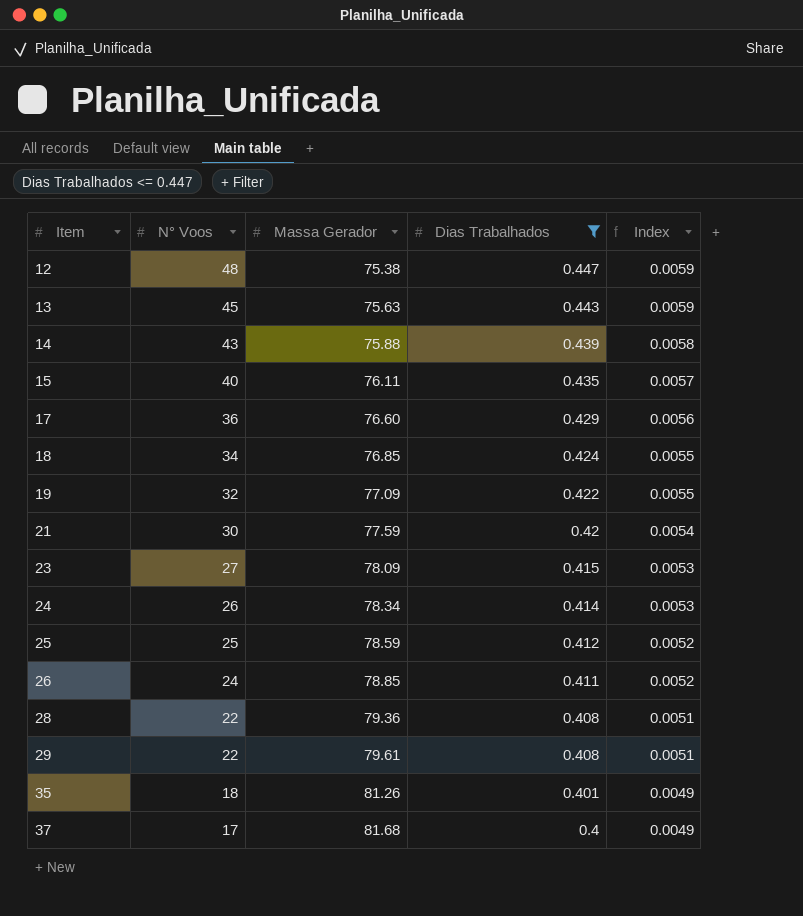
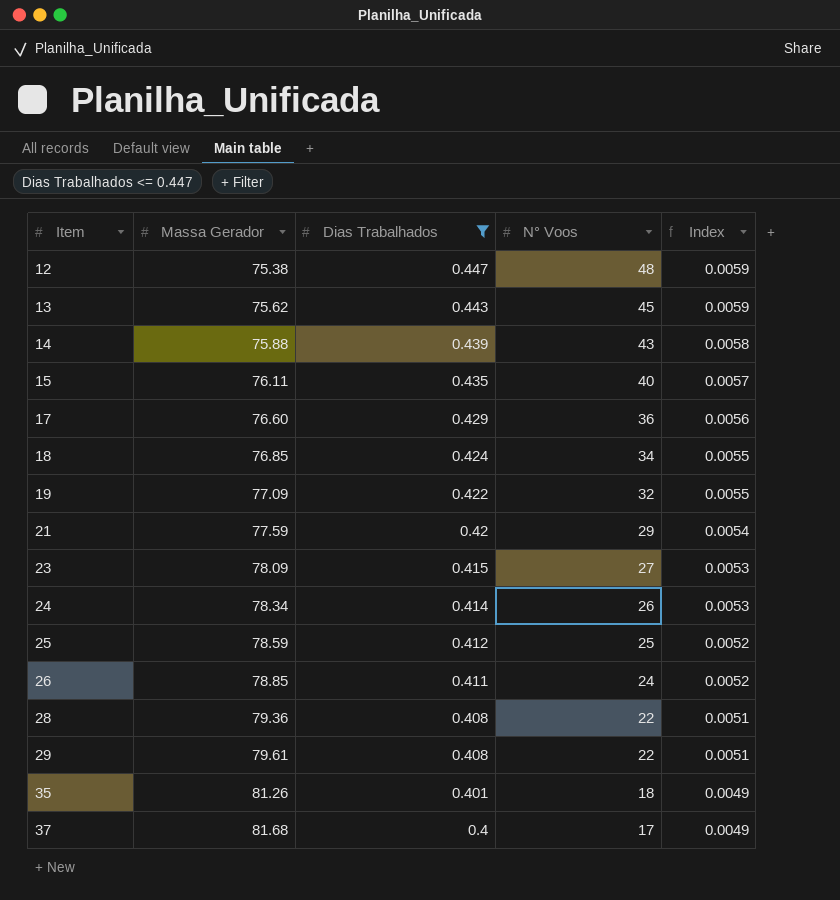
column N° Voos | position: 2 -> 4
13 | Massa Gerador: 75.63 -> 75.62
21 | N° Voos: 30 -> 29

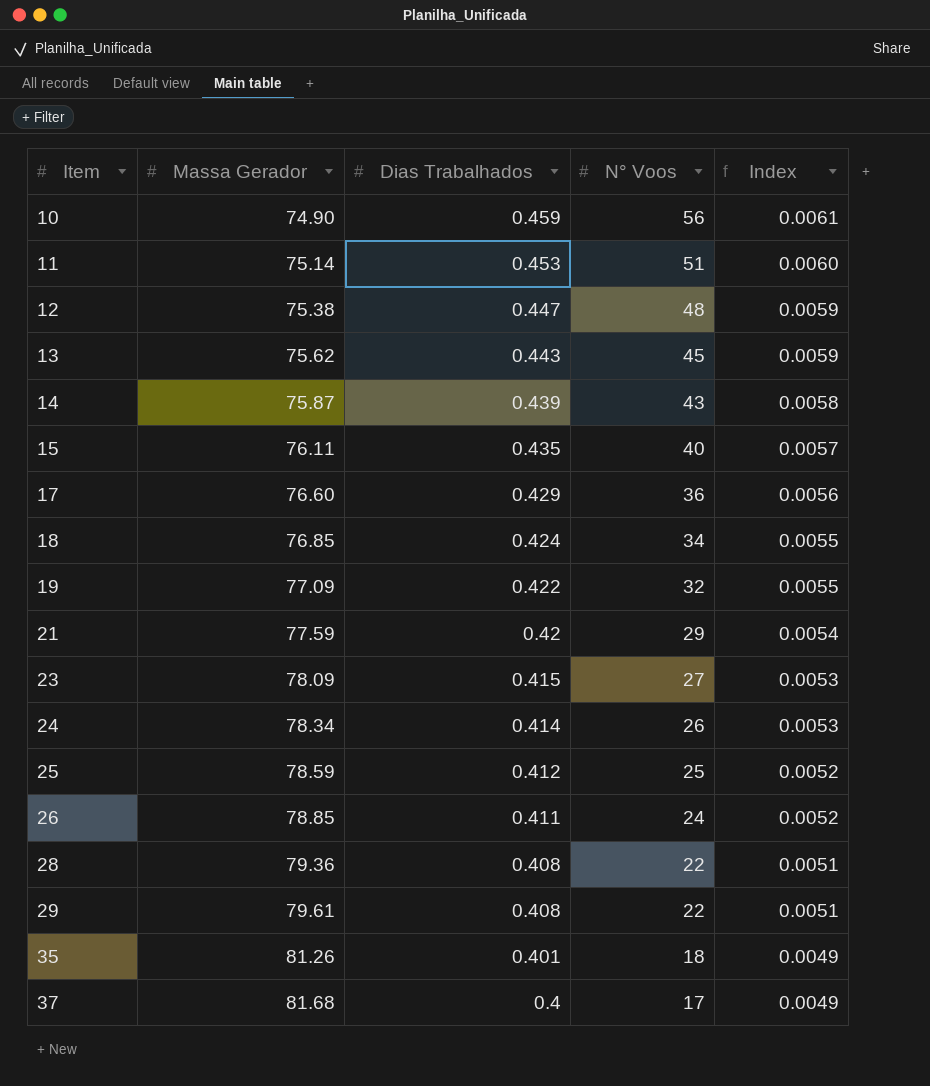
filter: Dias Trabalhados <= 0.447 -> none
14 | Massa Gerador: 75.88 -> 75.87

